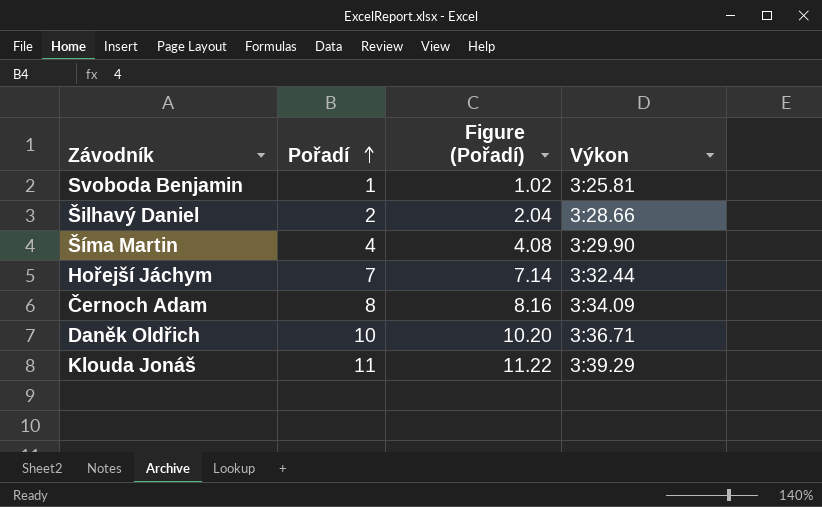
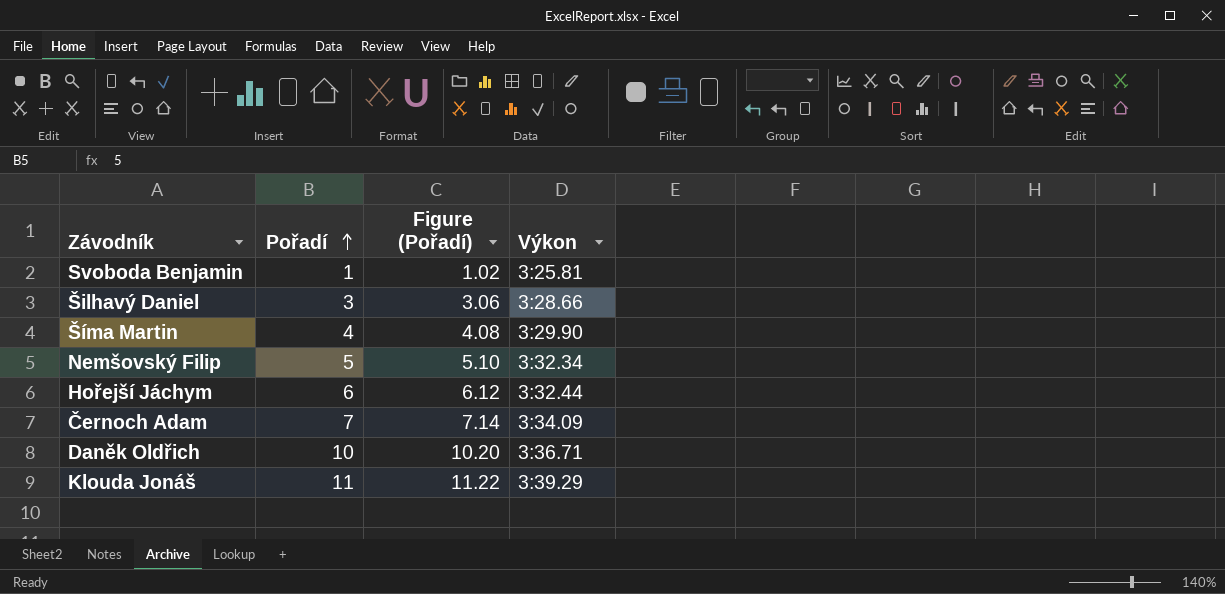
Šilhavý Daniel | Pořadí: 2 -> 3
Šilhavý Daniel | Figure (Pořadí): 2.04 -> 3.06
row Nemšovský Filip: none -> 5 | 5.10 | 3:32.34
Hořejší Jáchym | Pořadí: 7 -> 6
Hořejší Jáchym | Figure (Pořadí): 7.14 -> 6.12
Černoch Adam | Pořadí: 8 -> 7
Černoch Adam | Figure (Pořadí): 8.16 -> 7.14

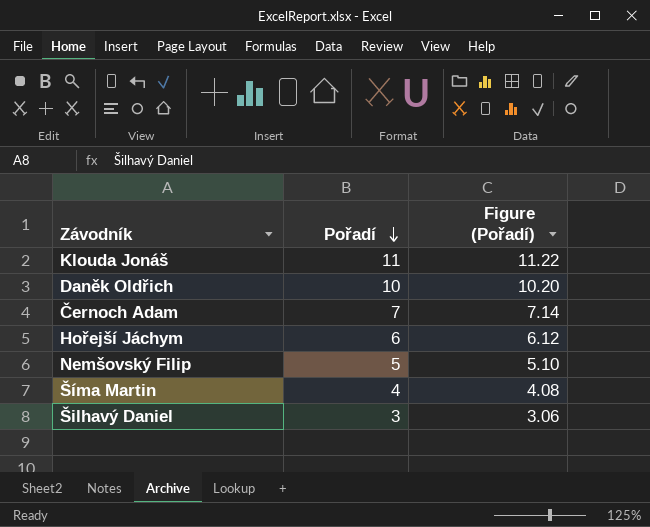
row order: Pořadí ascending -> Pořadí descending
column Výkon | position: 4 -> none
row Svoboda Benjamin: 1 | 1.02 | 3:25.81 -> none

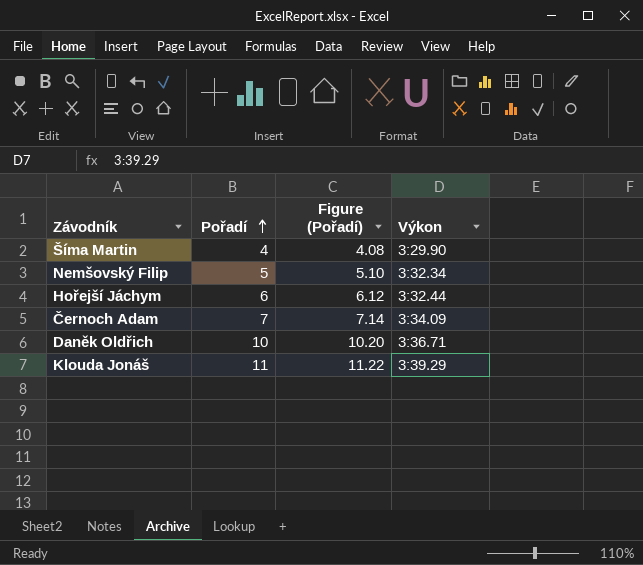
row order: Pořadí descending -> Pořadí ascending
column Výkon | position: none -> 4
row Šilhavý Daniel: 3 | 3.06 -> none

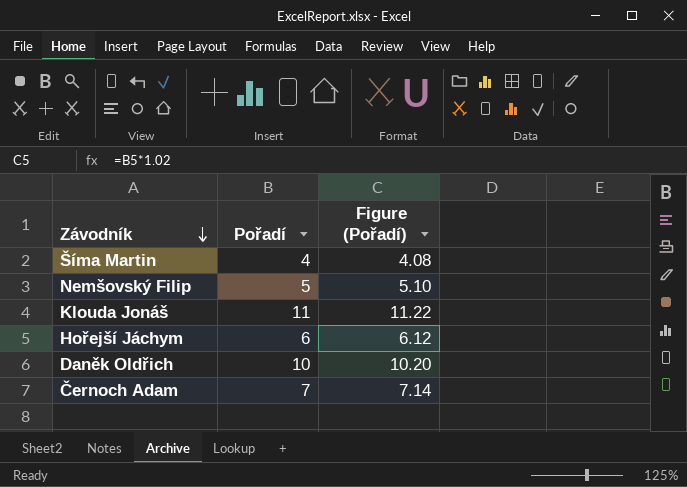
row order: Pořadí ascending -> Závodník descending
column Výkon | position: 4 -> none

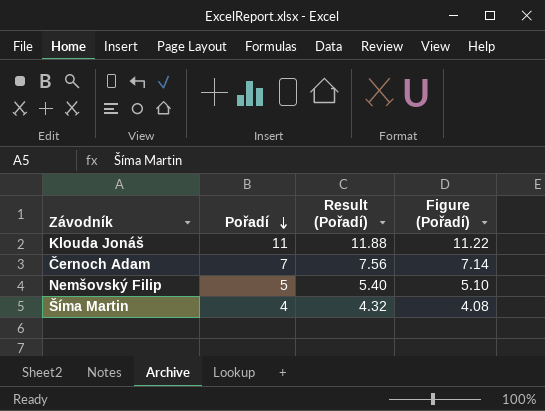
row order: Závodník descending -> Pořadí descending
column Result (Pořadí) | formula: none -> [Pořadí] * 1.08
row Hořejší Jáchym: 6 | 6.12 -> none
row Daněk Oldřich: 10 | 10.20 -> none

